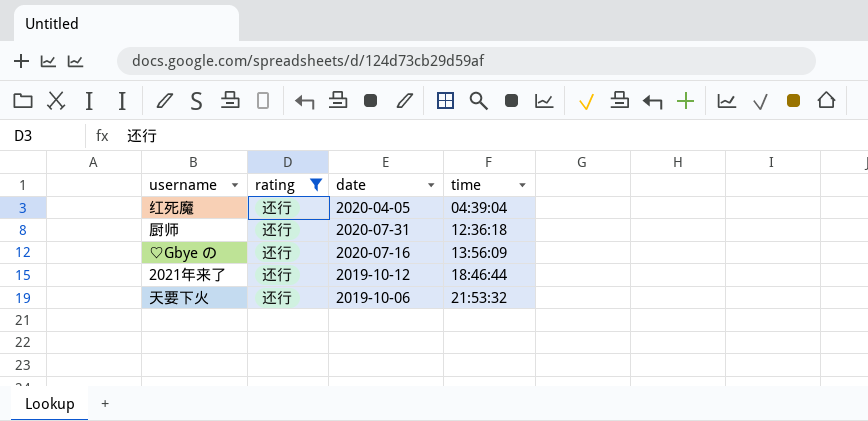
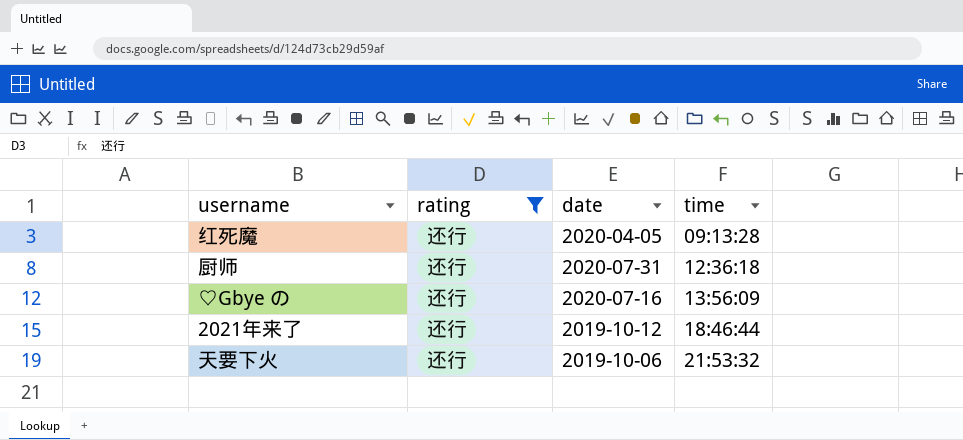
红死魔 | time: 04:39:04 -> 09:13:28

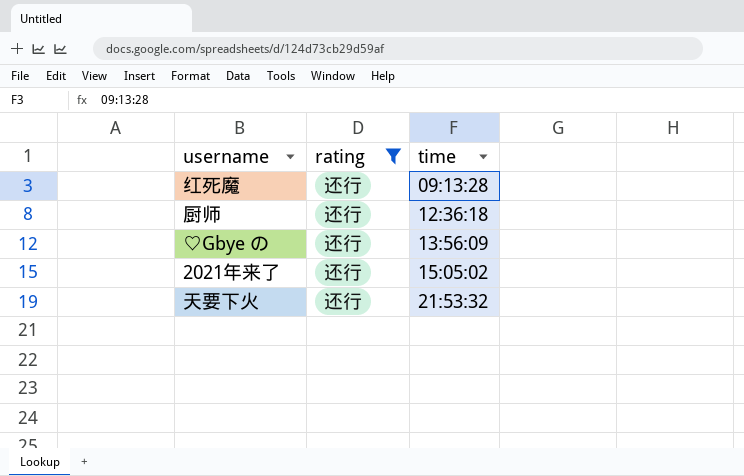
column date | position: 3 -> none
2021年来了 | time: 18:46:44 -> 15:05:02

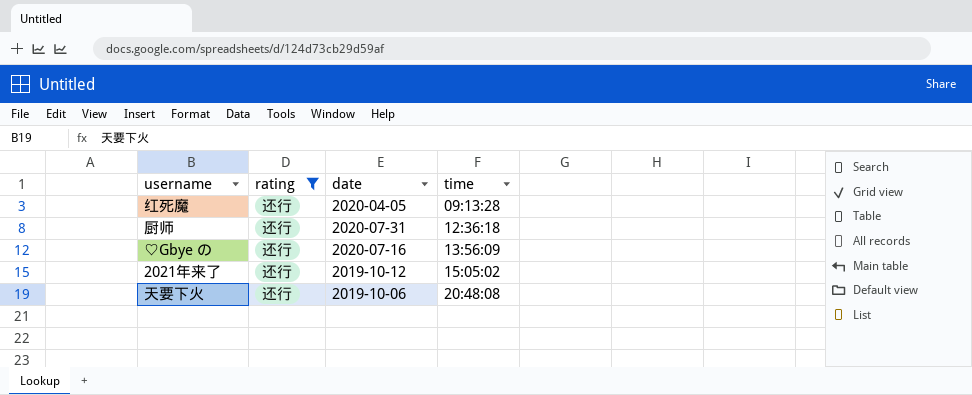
column date | position: none -> 3
天要下火 | time: 21:53:32 -> 20:48:08

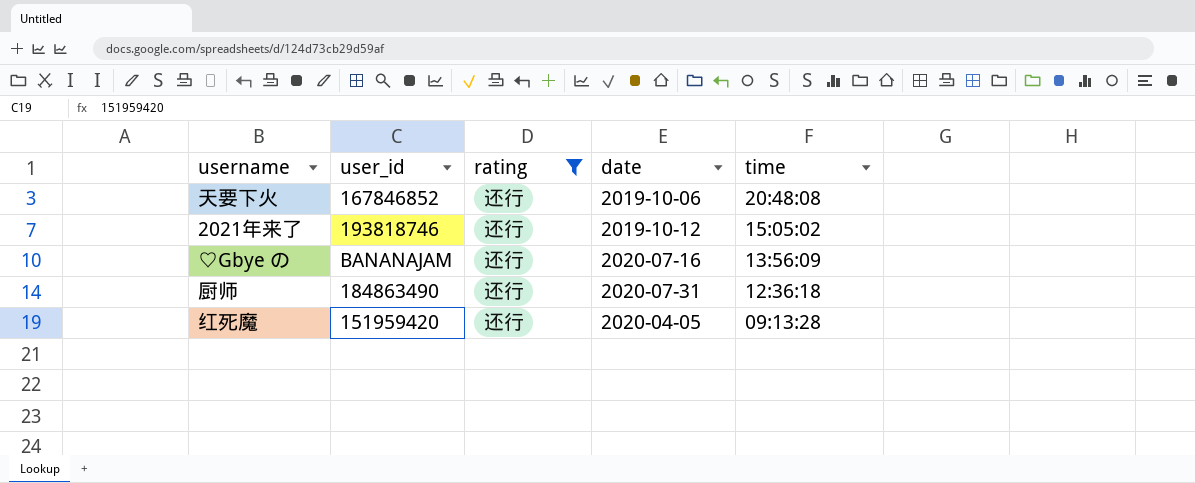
row order: time ascending -> time descending
column user_id | position: none -> 2

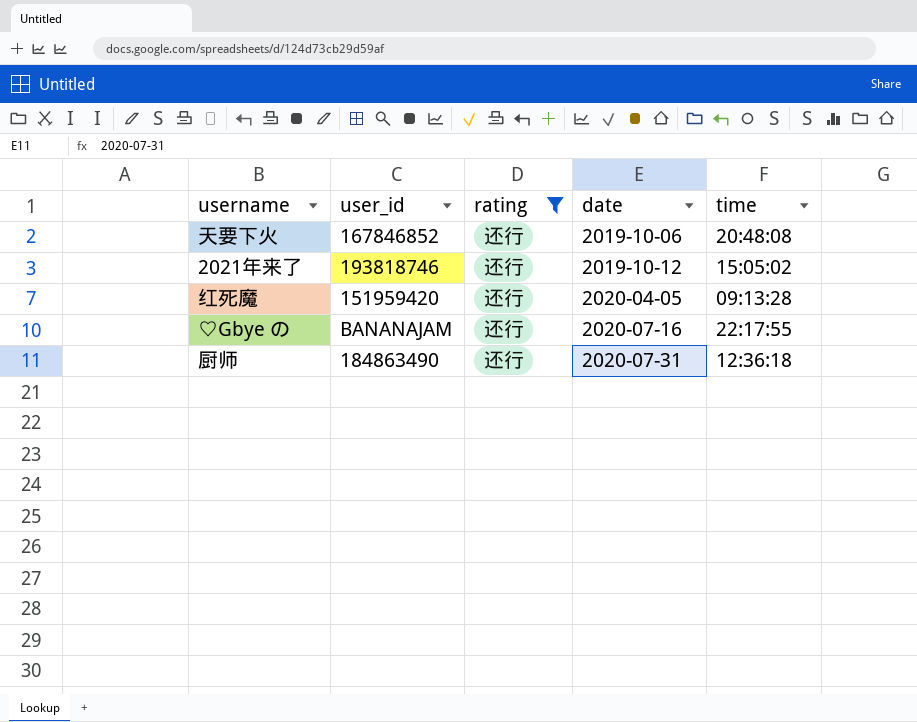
row order: time descending -> date ascending
♡Gbye の | time: 13:56:09 -> 22:17:55

